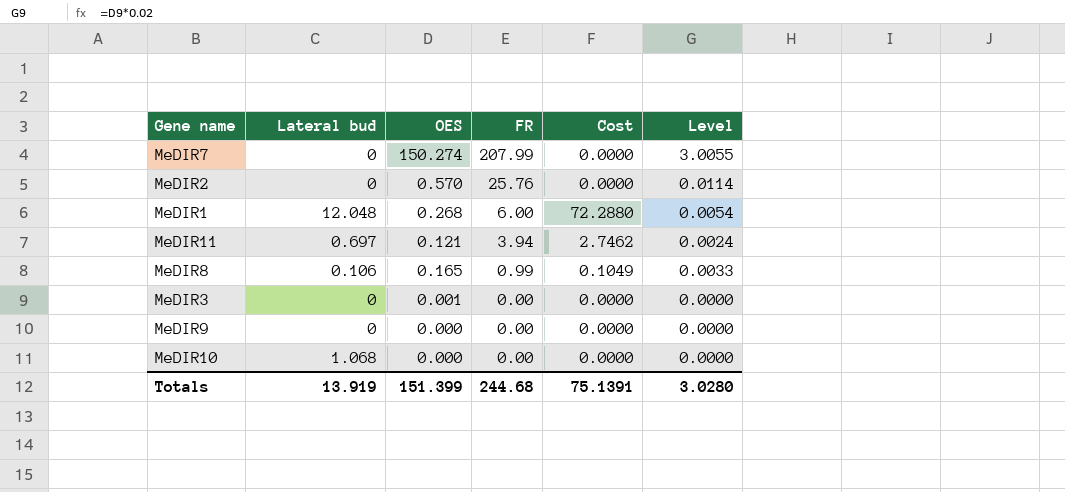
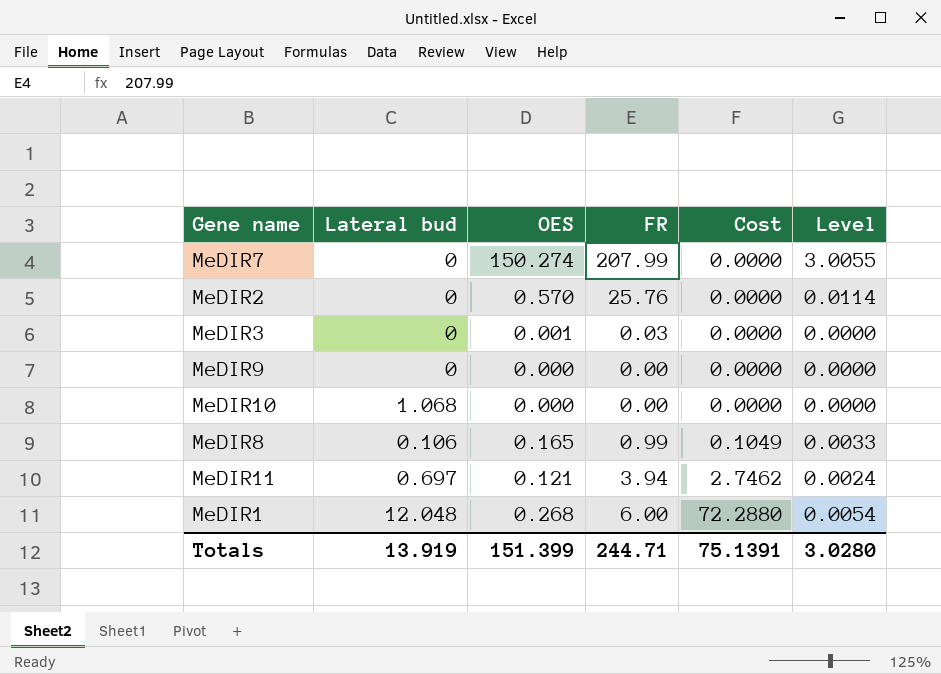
row order: FR descending -> Cost ascending
MeDIR3 | FR: 0.00 -> 0.03
Totals | FR: 244.68 -> 244.71

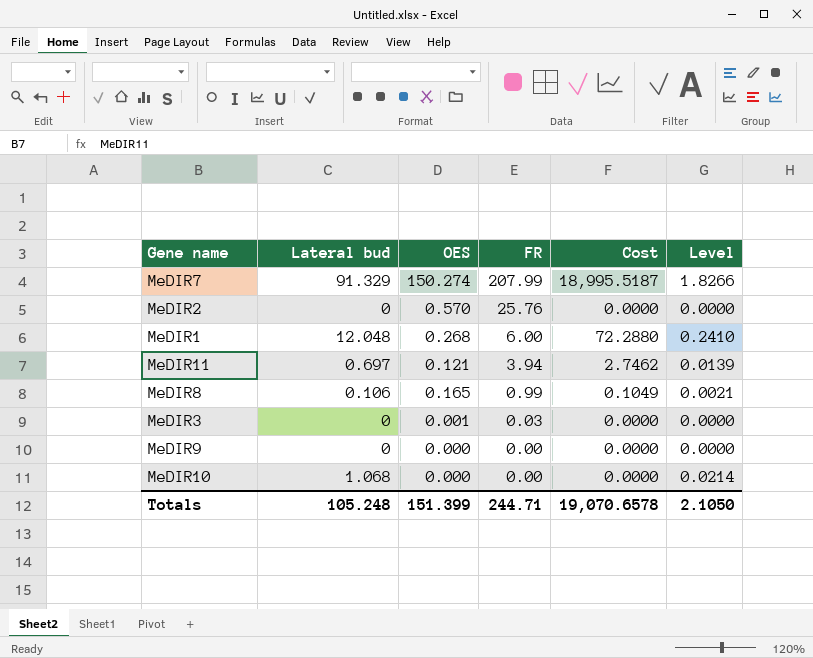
row order: Cost ascending -> FR descending
column Level | formula: [OES] * 0.02 -> [Lateral bud] * 0.02
MeDIR7 | Lateral bud: 0 -> 91.329
MeDIR7 | Cost: 0.0000 -> 18,995.5187
Totals | Lateral bud: 13.919 -> 105.248
Totals | Cost: 75.1391 -> 19,070.6578
Totals | Level: 3.0280 -> 2.1050

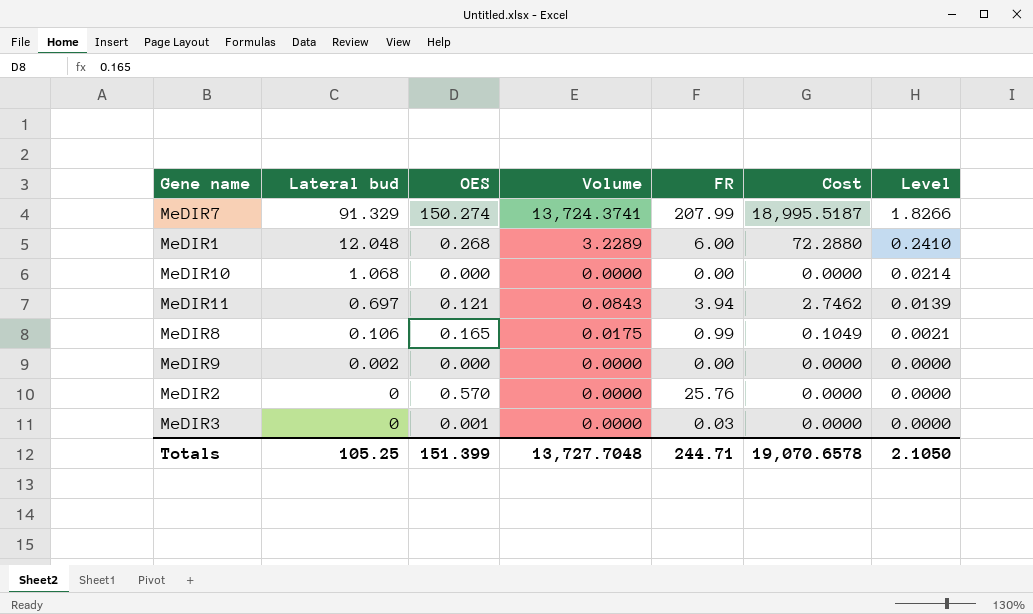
row order: FR descending -> Lateral bud descending
column Volume | formula: none -> [Lateral bud] * [OES]
MeDIR9 | Lateral bud: 0 -> 0.002
Totals | Lateral bud: 105.248 -> 105.25

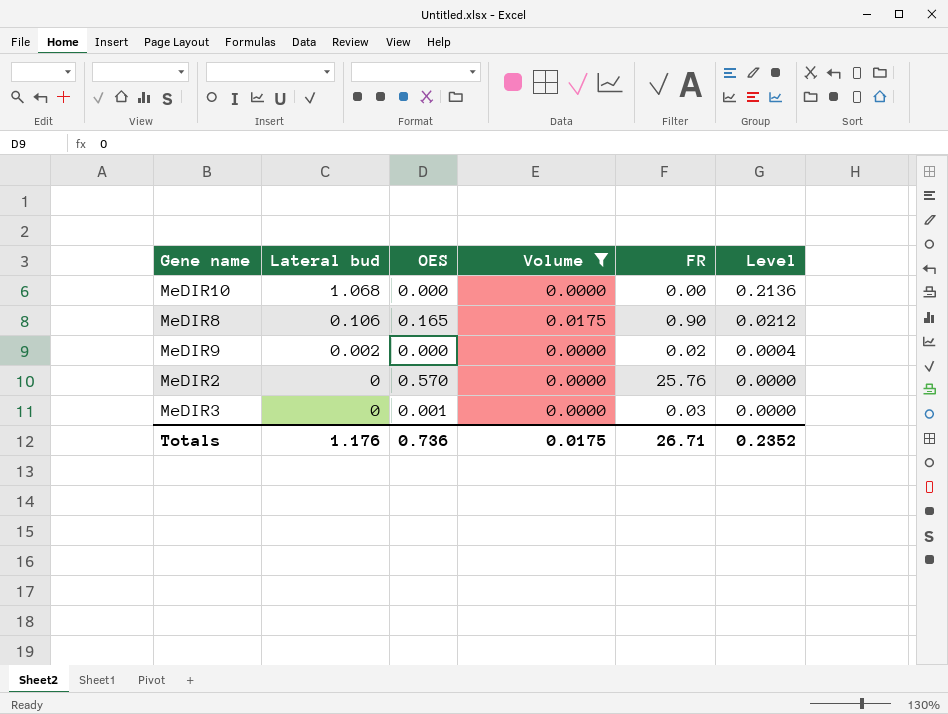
filter: none -> Volume <= 0.0175
column Cost | formula: [Lateral bud] * [FR] -> none
column Level | formula: [Lateral bud] * 0.02 -> [Lateral bud] * 0.2
MeDIR8 | FR: 0.99 -> 0.90
MeDIR9 | FR: 0.00 -> 0.02
Totals | Lateral bud: 105.25 -> 1.176
Totals | OES: 151.399 -> 0.736
Totals | Volume: 13,727.7048 -> 0.0175
Totals | FR: 244.71 -> 26.71
Totals | Level: 2.1050 -> 0.2352

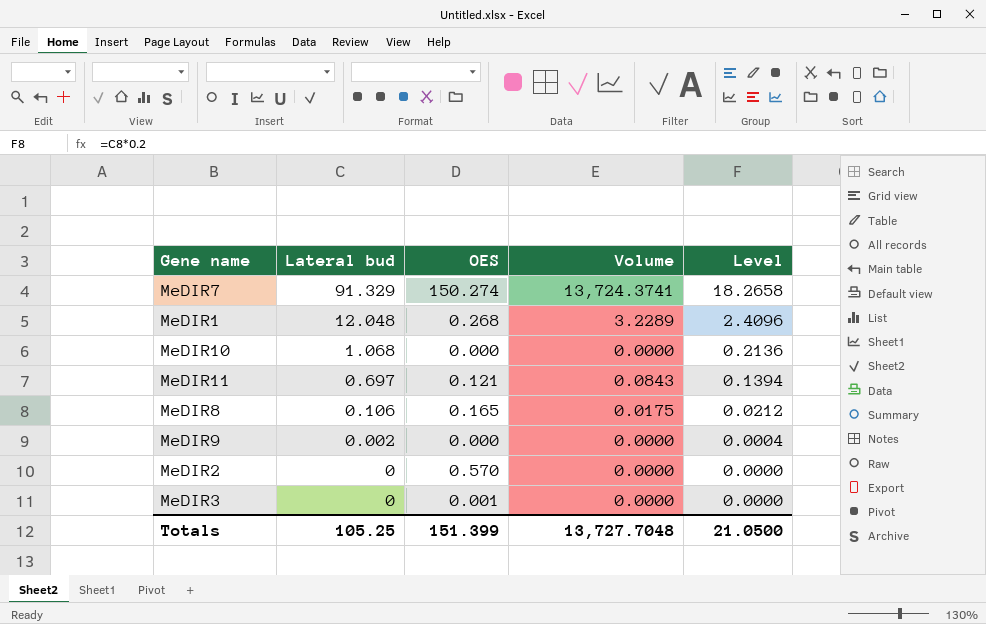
filter: Volume <= 0.0175 -> none
column FR | position: 5 -> none
Totals | Lateral bud: 1.176 -> 105.25
Totals | OES: 0.736 -> 151.399
Totals | Volume: 0.0175 -> 13,727.7048
Totals | Level: 0.2352 -> 21.0500

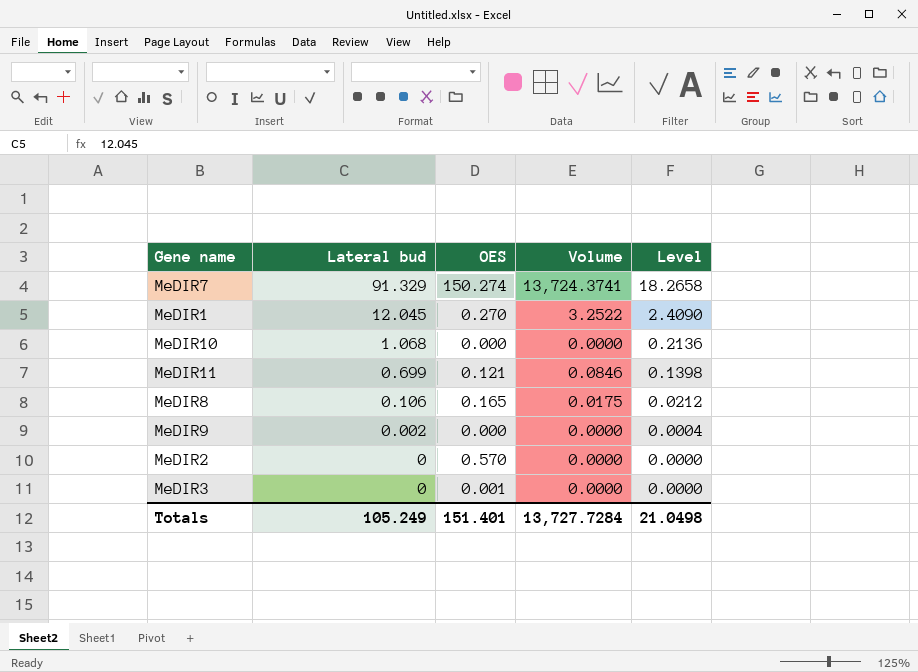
MeDIR1 | Lateral bud: 12.048 -> 12.045
MeDIR1 | OES: 0.268 -> 0.270
MeDIR1 | Volume: 3.2289 -> 3.2522
MeDIR1 | Level: 2.4096 -> 2.4090
MeDIR11 | Lateral bud: 0.697 -> 0.699
MeDIR11 | Volume: 0.0843 -> 0.0846
MeDIR11 | Level: 0.1394 -> 0.1398
Totals | Lateral bud: 105.25 -> 105.249
Totals | OES: 151.399 -> 151.401
Totals | Volume: 13,727.7048 -> 13,727.7284
Totals | Level: 21.0500 -> 21.0498

